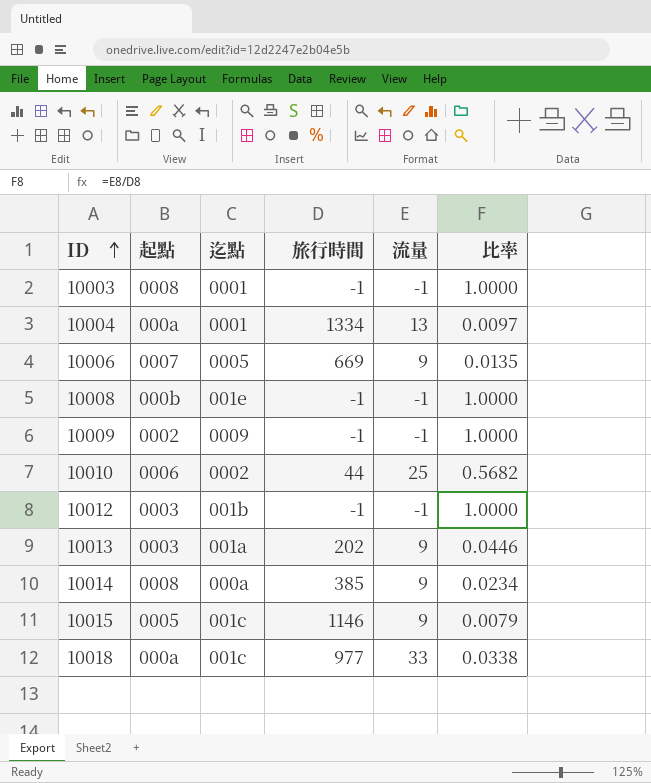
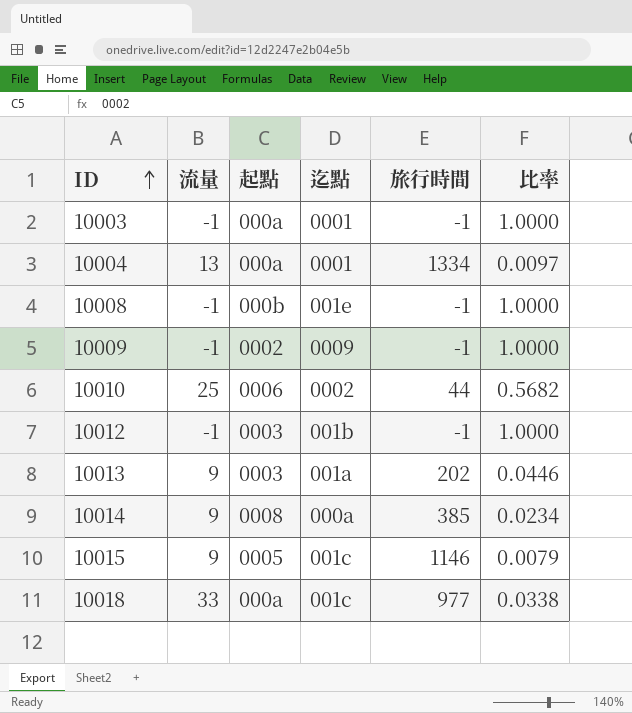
column 流量 | position: 5 -> 2
row 10006: 0007 | 0005 | 669 | 9 | 0.0135 -> none
10003 | 起點: 0008 -> 000a

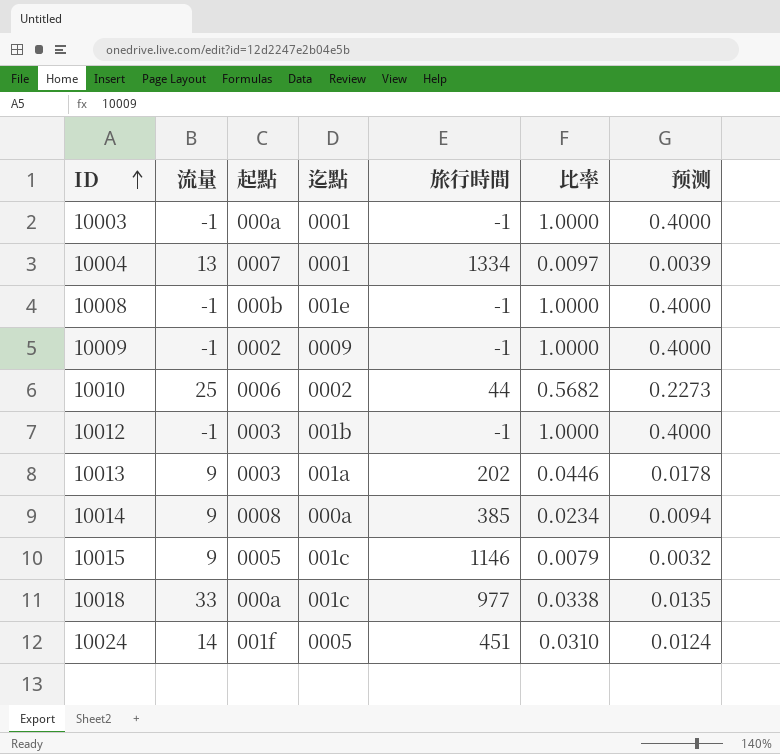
column 预测 | formula: none -> [比率] * 0.4
10004 | 起點: 000a -> 0007
row 10024: none -> 14 | 001f | 0005 | 451 | 0.0310 | 0.0124

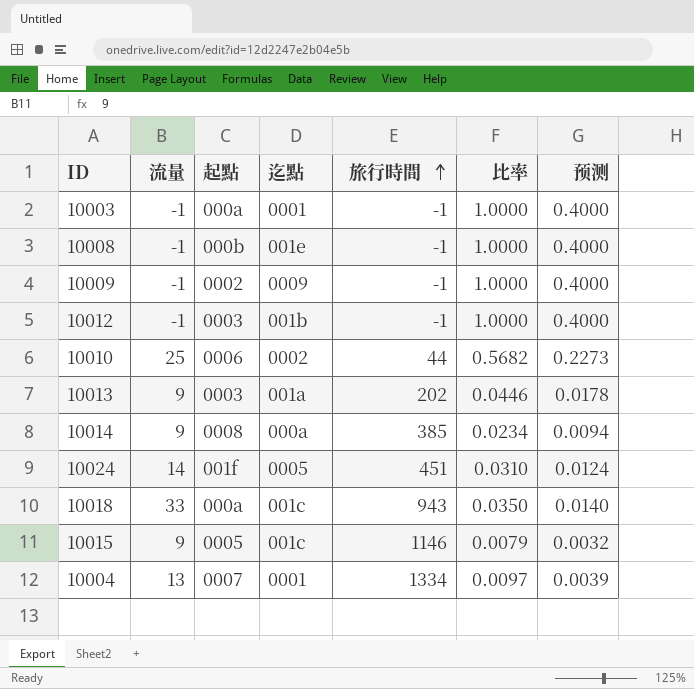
row order: ID ascending -> 旅行時間 ascending
10018 | 旅行時間: 977 -> 943
10018 | 比率: 0.0338 -> 0.0350
10018 | 预测: 0.0135 -> 0.0140

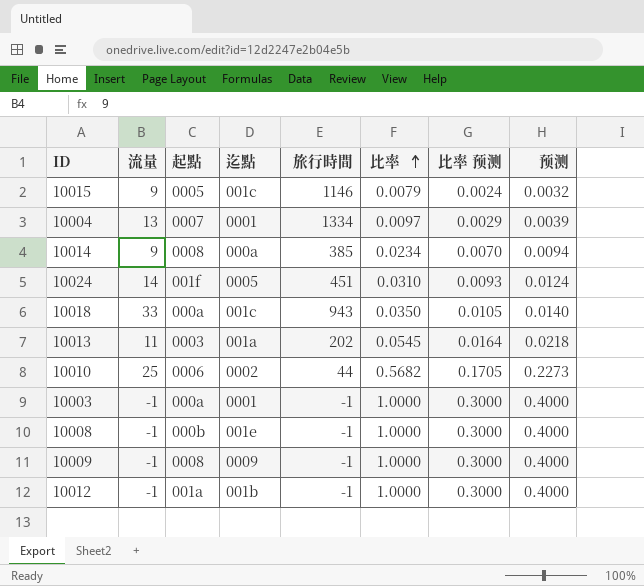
row order: 旅行時間 ascending -> 比率 ascending
column 比率 预测 | formula: none -> [比率] * 0.3
10013 | 流量: 9 -> 11
10013 | 比率: 0.0446 -> 0.0545
10013 | 预测: 0.0178 -> 0.0218
10009 | 起點: 0002 -> 0008
10012 | 起點: 0003 -> 001a

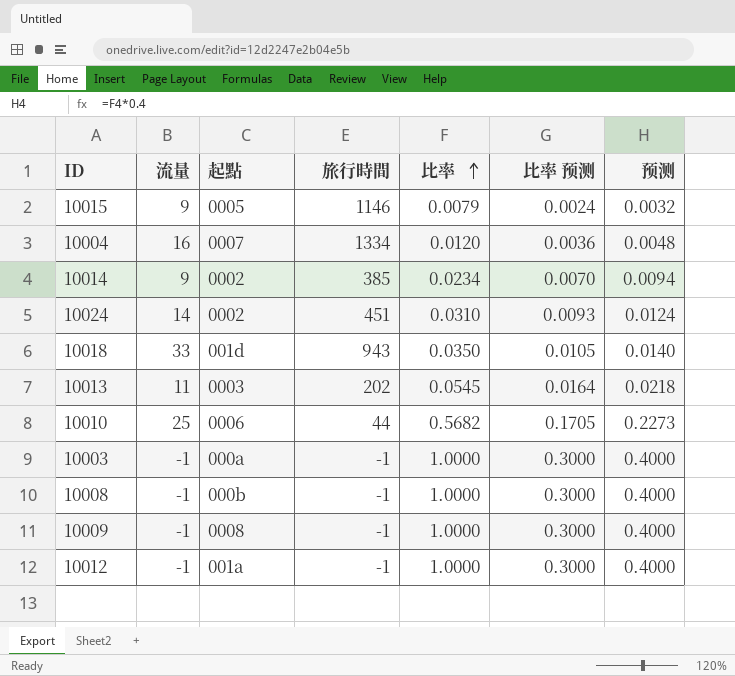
column 迄點 | position: 4 -> none
10004 | 流量: 13 -> 16
10004 | 比率: 0.0097 -> 0.0120
10004 | 比率 预测: 0.0029 -> 0.0036
10004 | 预测: 0.0039 -> 0.0048
10014 | 起點: 0008 -> 0002
10024 | 起點: 001f -> 0002
10018 | 起點: 000a -> 001d

